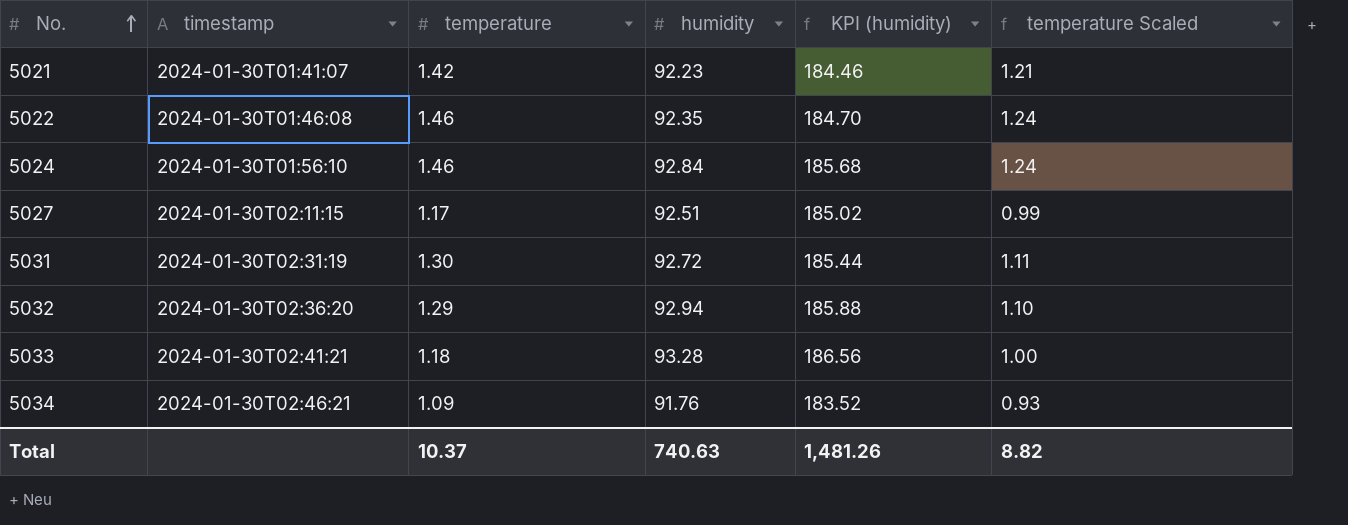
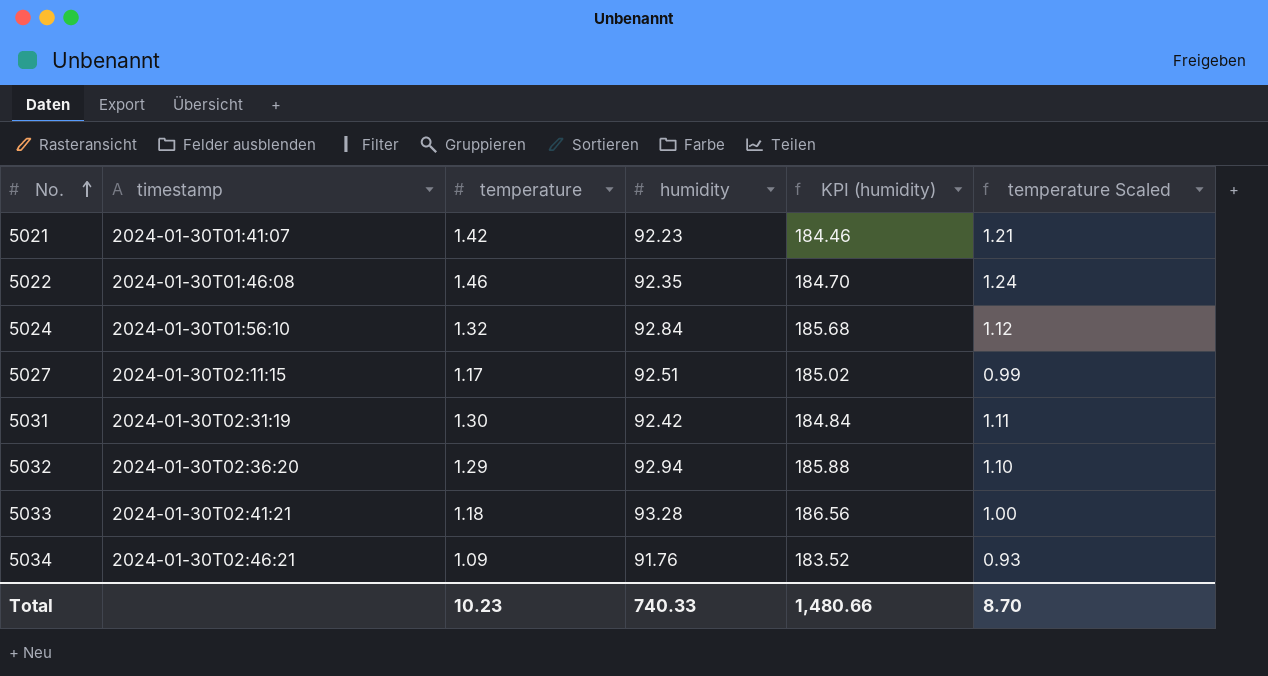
5024 | temperature: 1.46 -> 1.32
5024 | temperature Scaled: 1.24 -> 1.12
5031 | humidity: 92.72 -> 92.42
5031 | KPI (humidity): 185.44 -> 184.84
Total | temperature: 10.37 -> 10.23
Total | humidity: 740.63 -> 740.33
Total | KPI (humidity): 1,481.26 -> 1,480.66
Total | temperature Scaled: 8.82 -> 8.70

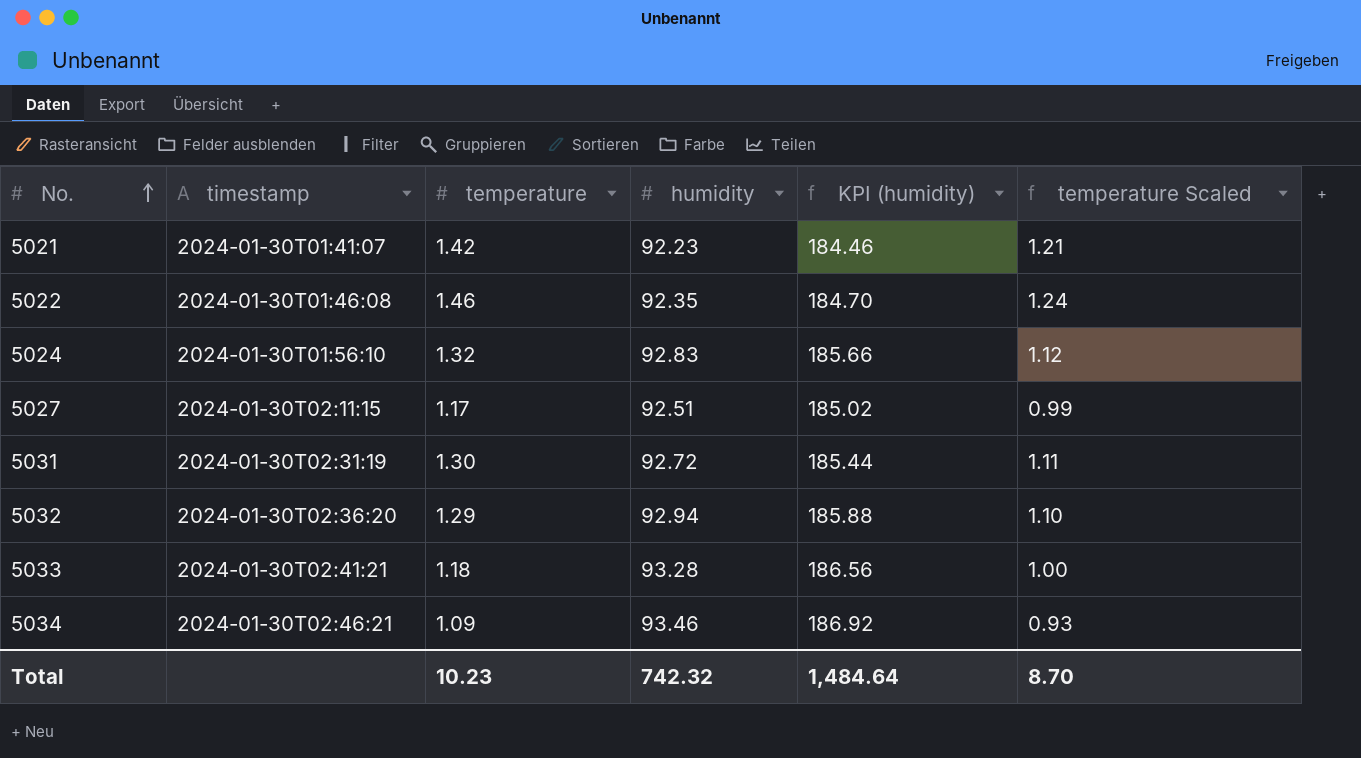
5024 | humidity: 92.84 -> 92.83
5024 | KPI (humidity): 185.68 -> 185.66
5031 | humidity: 92.42 -> 92.72
5031 | KPI (humidity): 184.84 -> 185.44
5034 | humidity: 91.76 -> 93.46
5034 | KPI (humidity): 183.52 -> 186.92
Total | humidity: 740.33 -> 742.32
Total | KPI (humidity): 1,480.66 -> 1,484.64

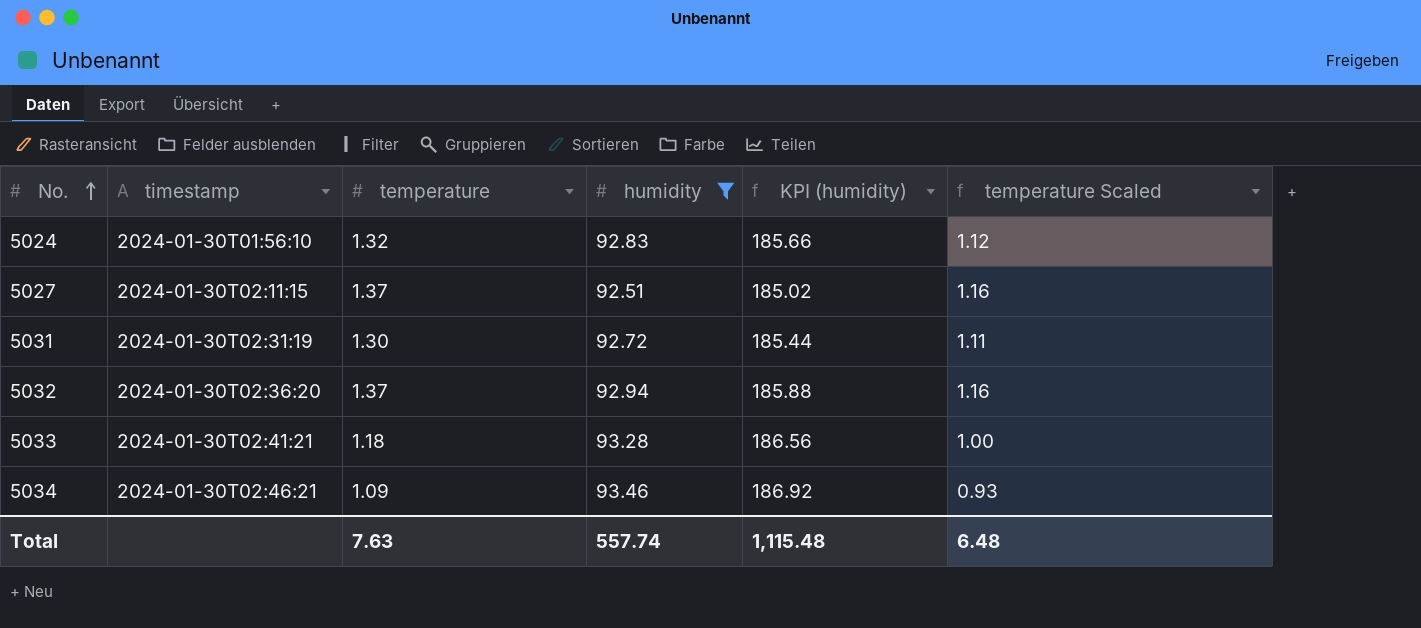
filter: none -> humidity >= 92.51
5027 | temperature: 1.17 -> 1.37
5027 | temperature Scaled: 0.99 -> 1.16
5032 | temperature: 1.29 -> 1.37
5032 | temperature Scaled: 1.10 -> 1.16
Total | temperature: 10.23 -> 7.63
Total | humidity: 742.32 -> 557.74
Total | KPI (humidity): 1,484.64 -> 1,115.48
Total | temperature Scaled: 8.70 -> 6.48

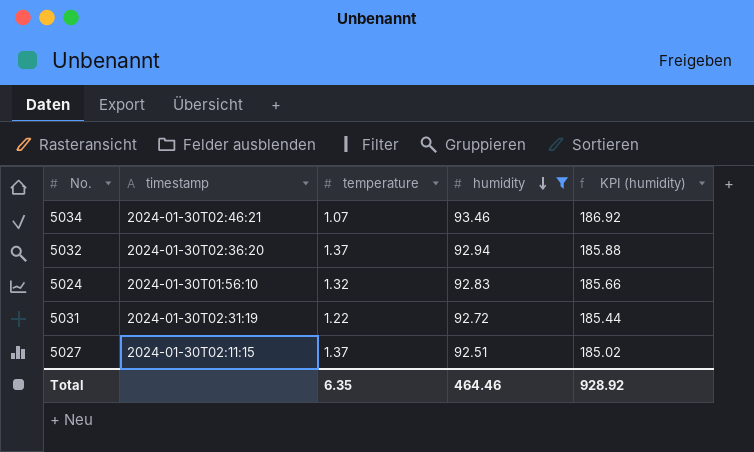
row order: No. ascending -> humidity descending
column temperature Scaled | formula: [temperature] * 0.85 -> none
row 5033: 2024-01-30T02:41:21 | 1.18 | 93.28 | 186.56 | 1.00 -> none
5034 | temperature: 1.09 -> 1.07
5031 | temperature: 1.30 -> 1.22
Total | temperature: 7.63 -> 6.35
Total | humidity: 557.74 -> 464.46
Total | KPI (humidity): 1,115.48 -> 928.92

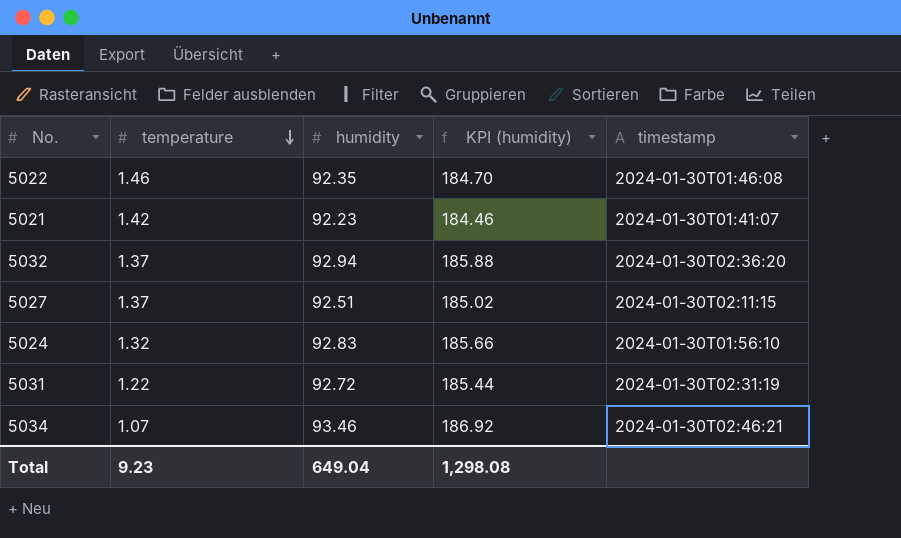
filter: humidity >= 92.51 -> none
row order: humidity descending -> temperature descending
column timestamp | position: 2 -> 5
Total | temperature: 6.35 -> 9.23
Total | humidity: 464.46 -> 649.04
Total | KPI (humidity): 928.92 -> 1,298.08

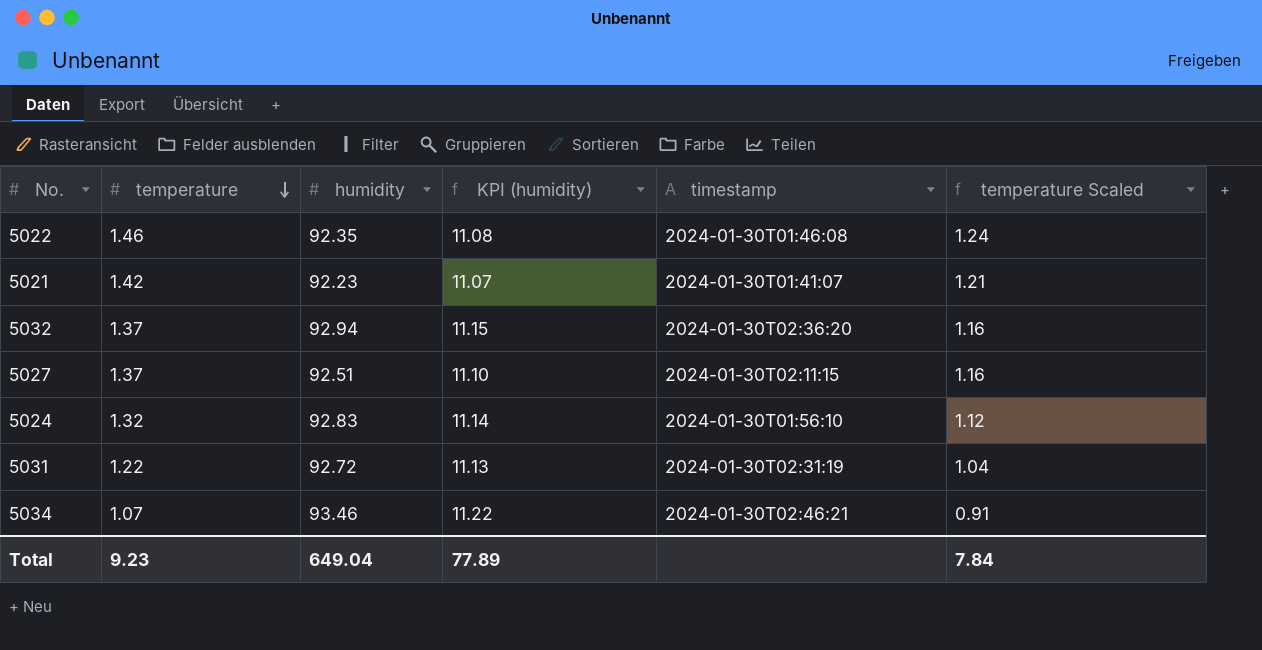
column KPI (humidity) | formula: [humidity] * 2 -> [humidity] * 0.12
column temperature Scaled | formula: none -> [temperature] * 0.85
Total | KPI (humidity): 1,298.08 -> 77.89

